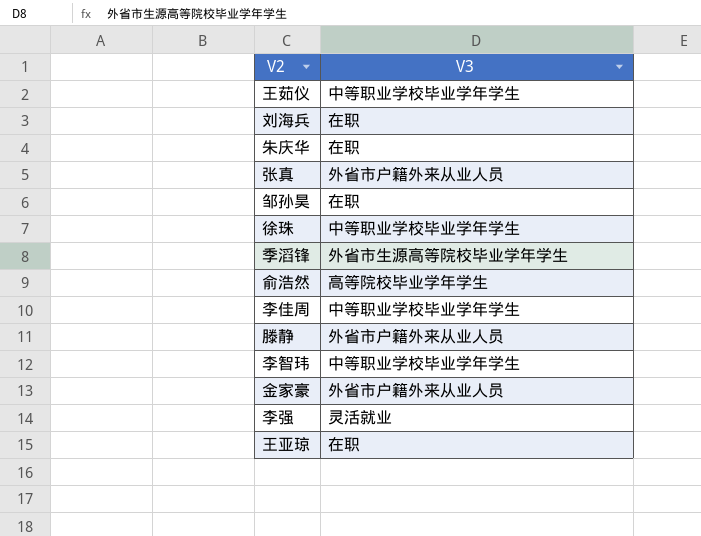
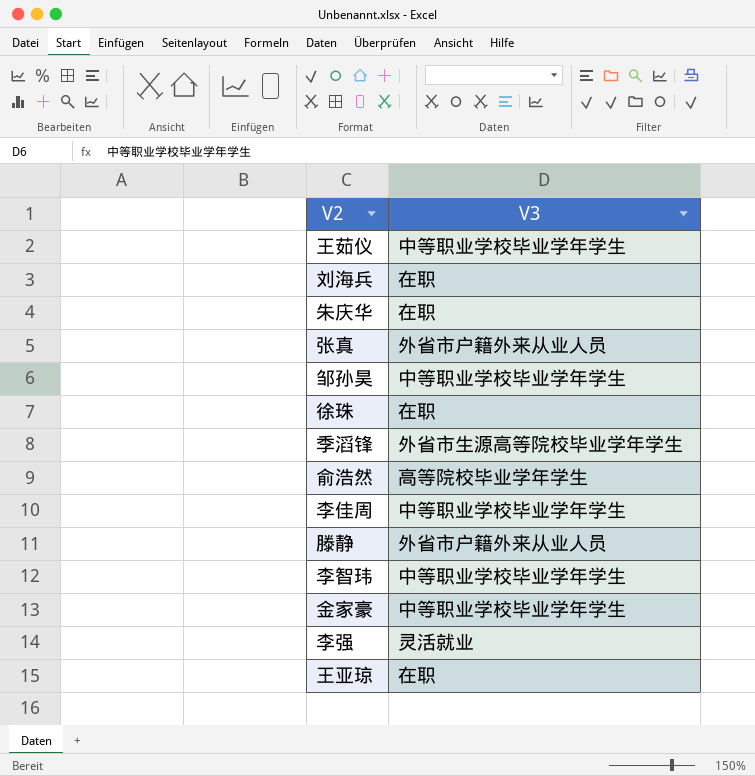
邹孙昊 | V3: 在职 -> 中等职业学校毕业学年学生
徐珠 | V3: 中等职业学校毕业学年学生 -> 在职
金家豪 | V3: 外省市户籍外来从业人员 -> 中等职业学校毕业学年学生

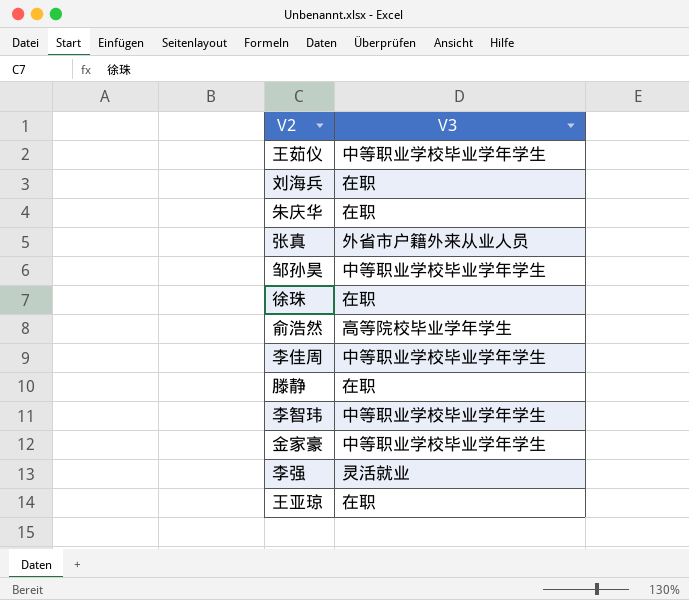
row 季滔锋: 外省市生源高等院校毕业学年学生 -> none
滕静 | V3: 外省市户籍外来从业人员 -> 在职

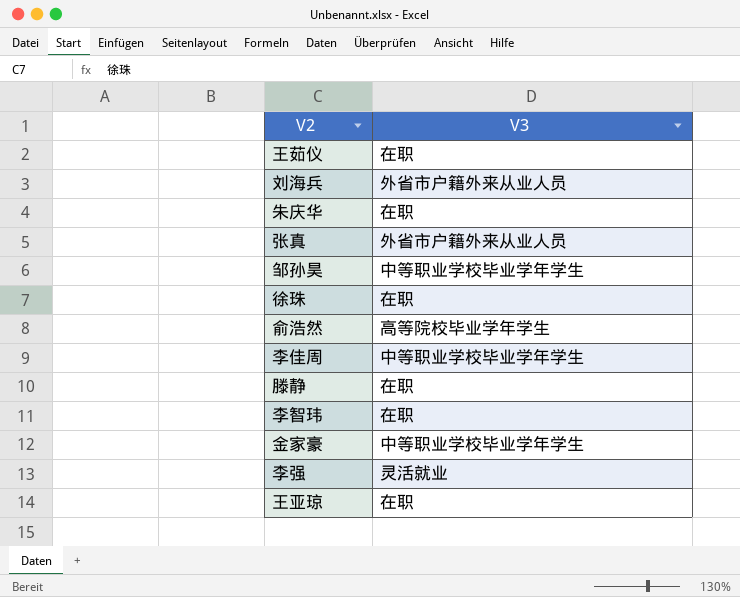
王茹仪 | V3: 中等职业学校毕业学年学生 -> 在职
刘海兵 | V3: 在职 -> 外省市户籍外来从业人员
李智玮 | V3: 中等职业学校毕业学年学生 -> 在职

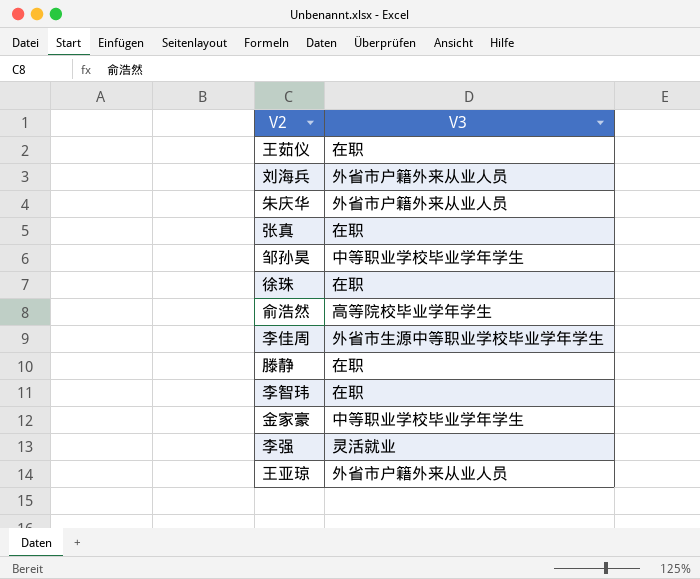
朱庆华 | V3: 在职 -> 外省市户籍外来从业人员
张真 | V3: 外省市户籍外来从业人员 -> 在职
李佳周 | V3: 中等职业学校毕业学年学生 -> 外省市生源中等职业学校毕业学年学生
王亚琼 | V3: 在职 -> 外省市户籍外来从业人员

